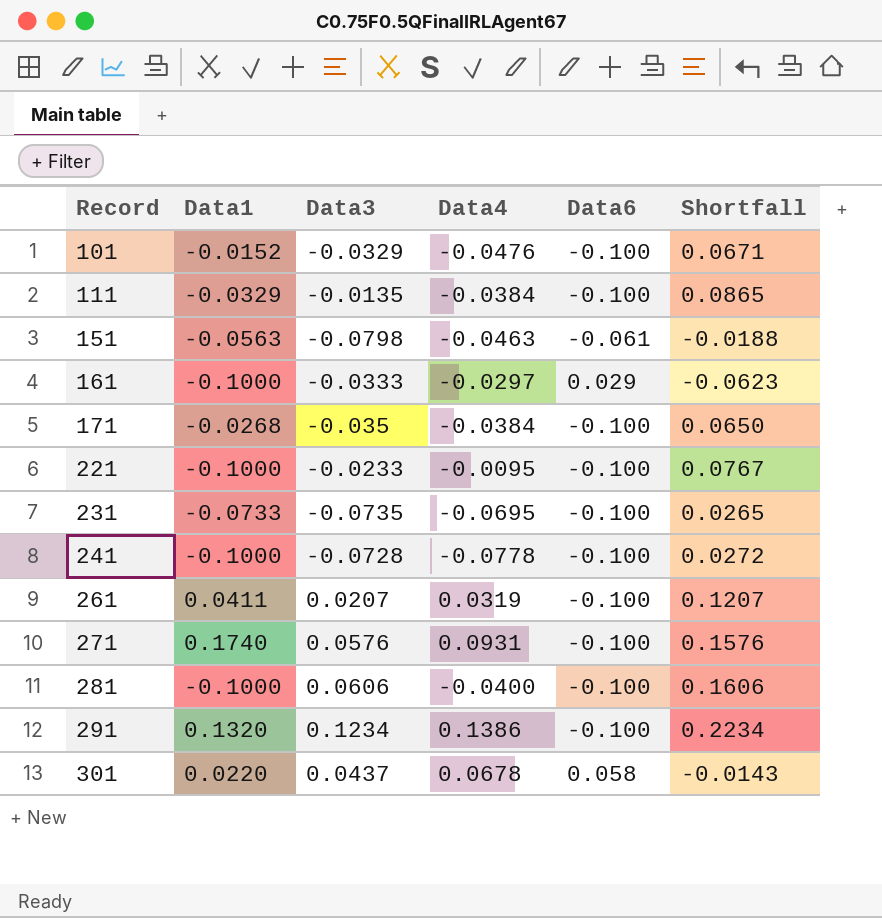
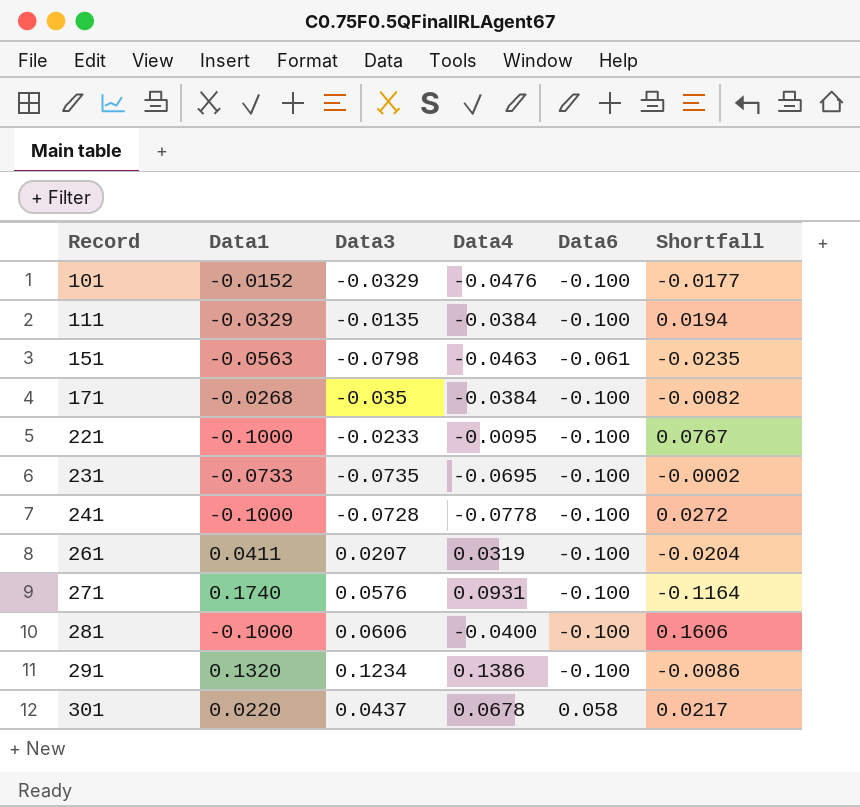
column Shortfall | formula: [Data3] - [Data6] -> [Data3] - [Data1]
row 161: -0.1000 | -0.0333 | -0.0297 | 0.029 | -0.0623 -> none

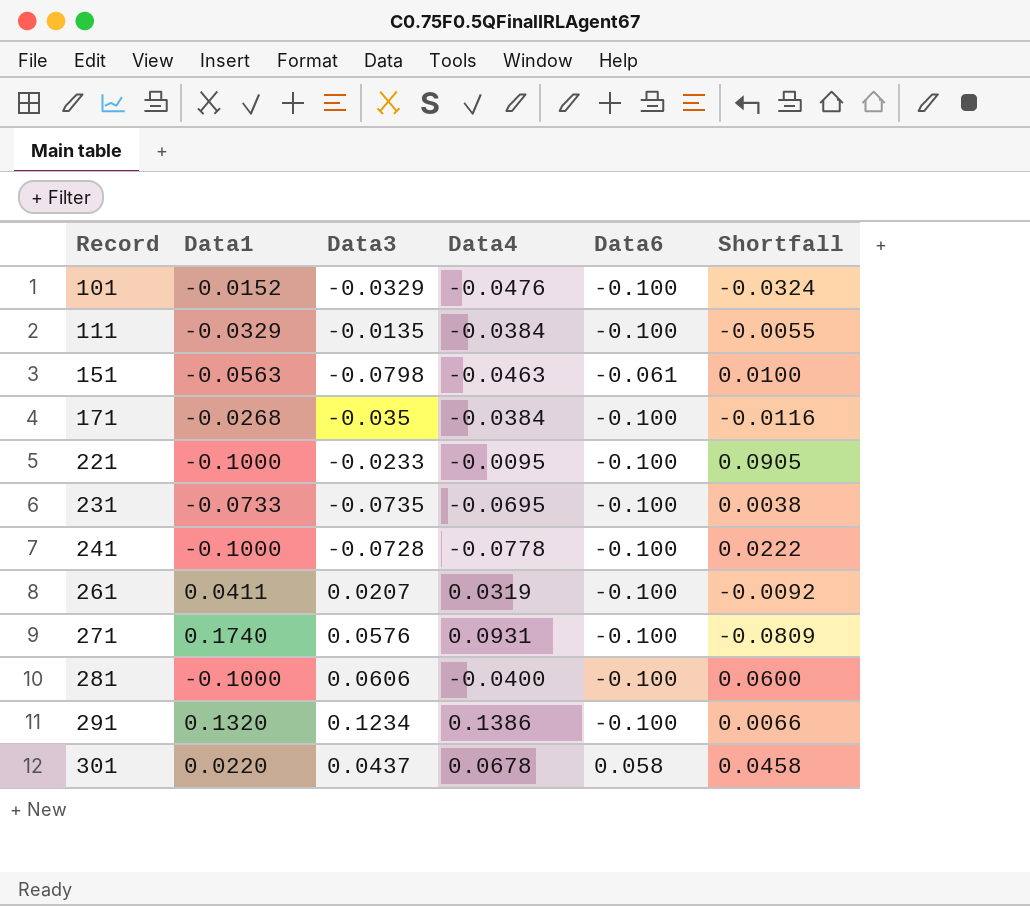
column Shortfall | formula: [Data3] - [Data1] -> [Data4] - [Data1]

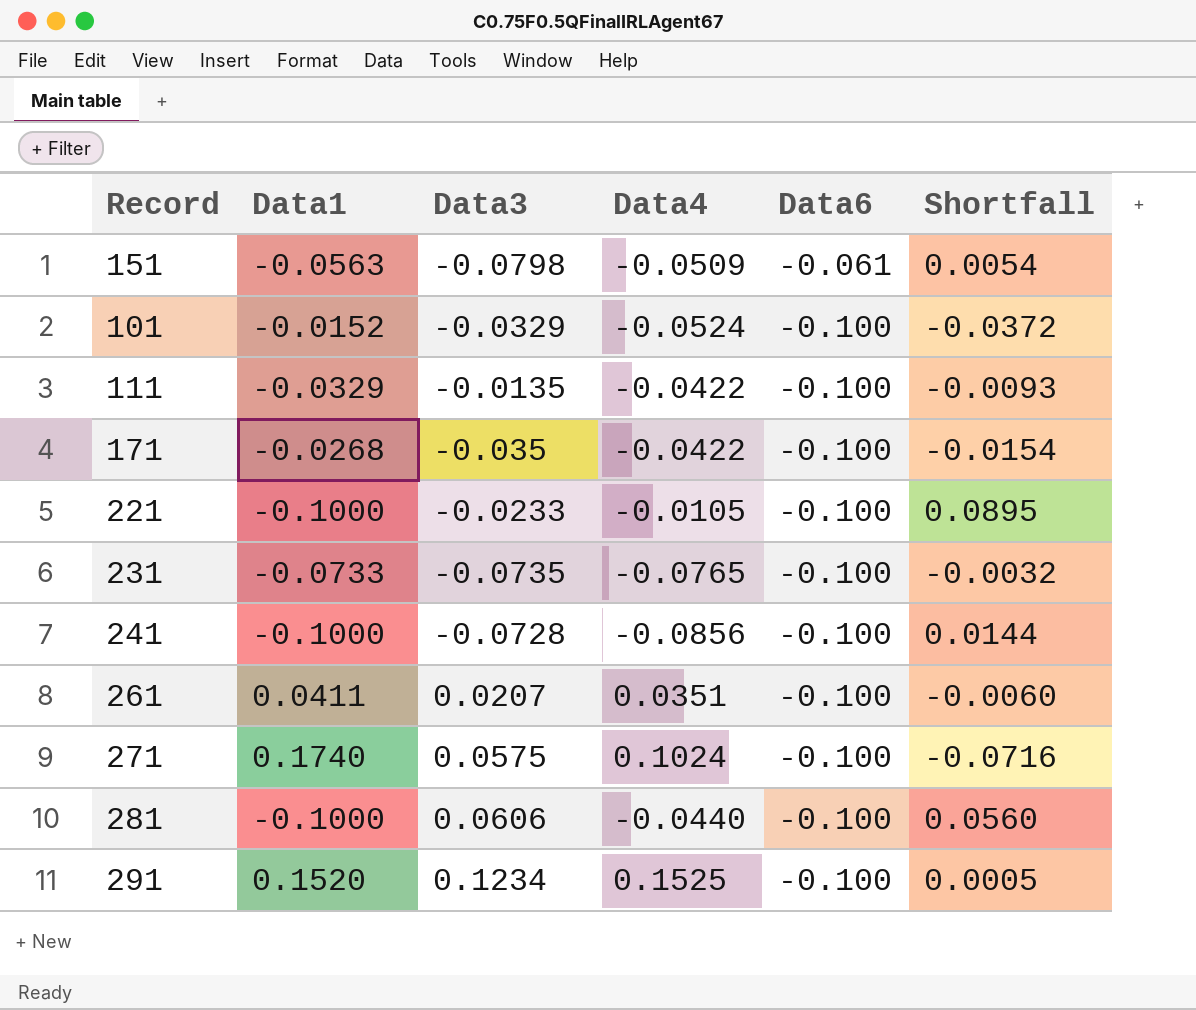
row order: Record ascending -> Data6 descending
row 301: 0.0220 | 0.0437 | 0.0678 | 0.058 | 0.0458 -> none
151 | Data4: -0.0463 -> -0.0509
151 | Shortfall: 0.0100 -> 0.0054
101 | Data4: -0.0476 -> -0.0524
101 | Shortfall: -0.0324 -> -0.0372
111 | Data4: -0.0384 -> -0.0422
111 | Shortfall: -0.0055 -> -0.0093
171 | Data4: -0.0384 -> -0.0422
171 | Shortfall: -0.0116 -> -0.0154
221 | Data4: -0.0095 -> -0.0105
221 | Shortfall: 0.0905 -> 0.0895
231 | Data4: -0.0695 -> -0.0765
231 | Shortfall: 0.0038 -> -0.0032
241 | Data4: -0.0778 -> -0.0856
241 | Shortfall: 0.0222 -> 0.0144
261 | Data4: 0.0319 -> 0.0351
261 | Shortfall: -0.0092 -> -0.0060
271 | Data3: 0.0576 -> 0.0575
271 | Data4: 0.0931 -> 0.1024
271 | Shortfall: -0.0809 -> -0.0716
281 | Data4: -0.0400 -> -0.0440
281 | Shortfall: 0.0600 -> 0.0560
291 | Data1: 0.1320 -> 0.1520
291 | Data4: 0.1386 -> 0.1525
291 | Shortfall: 0.0066 -> 0.0005

